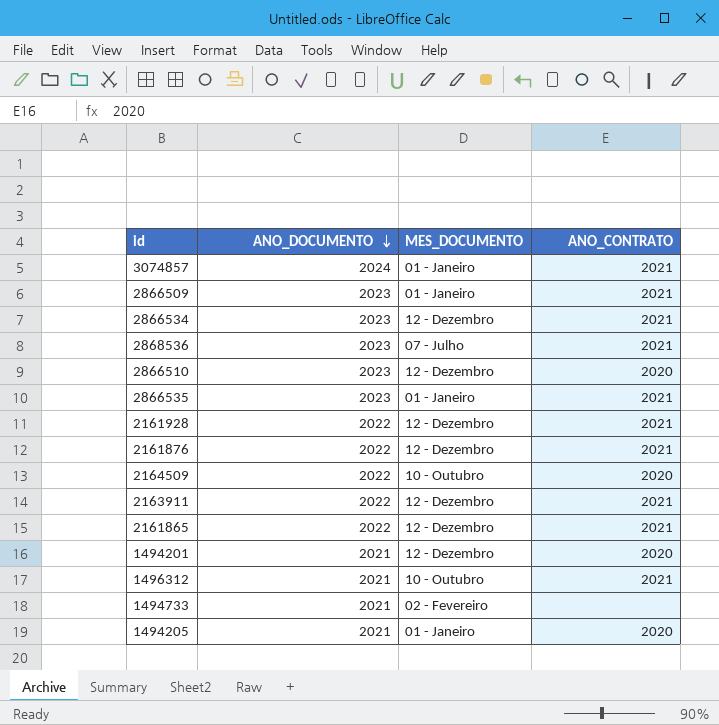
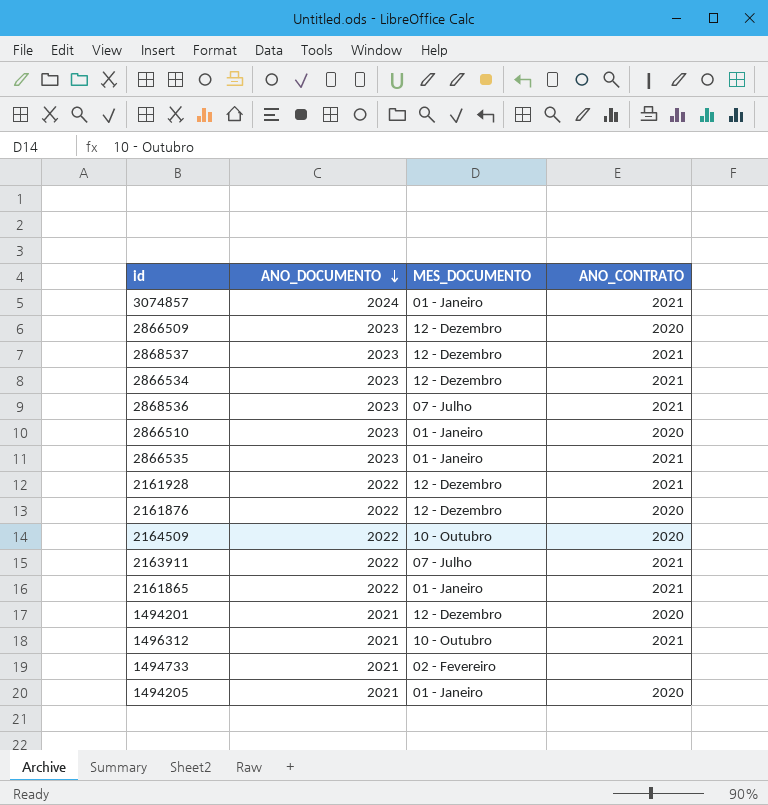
2866509 | MES_DOCUMENTO: 01 - Janeiro -> 12 - Dezembro
2866509 | ANO_CONTRATO: 2021 -> 2020
row 2868537: none -> 2023 | 12 - Dezembro | 2021
2866510 | MES_DOCUMENTO: 12 - Dezembro -> 01 - Janeiro
2161876 | ANO_CONTRATO: 2021 -> 2020
2163911 | MES_DOCUMENTO: 12 - Dezembro -> 07 - Julho
2161865 | MES_DOCUMENTO: 12 - Dezembro -> 01 - Janeiro

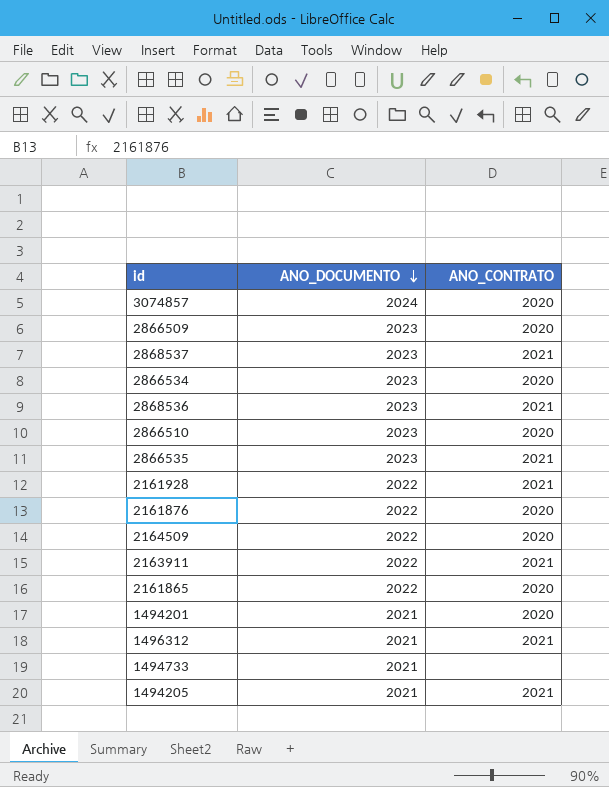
column MES_DOCUMENTO | position: 3 -> none
3074857 | ANO_CONTRATO: 2021 -> 2020
2866534 | ANO_CONTRATO: 2021 -> 2020
2161865 | ANO_CONTRATO: 2021 -> 2020
1494205 | ANO_CONTRATO: 2020 -> 2021

